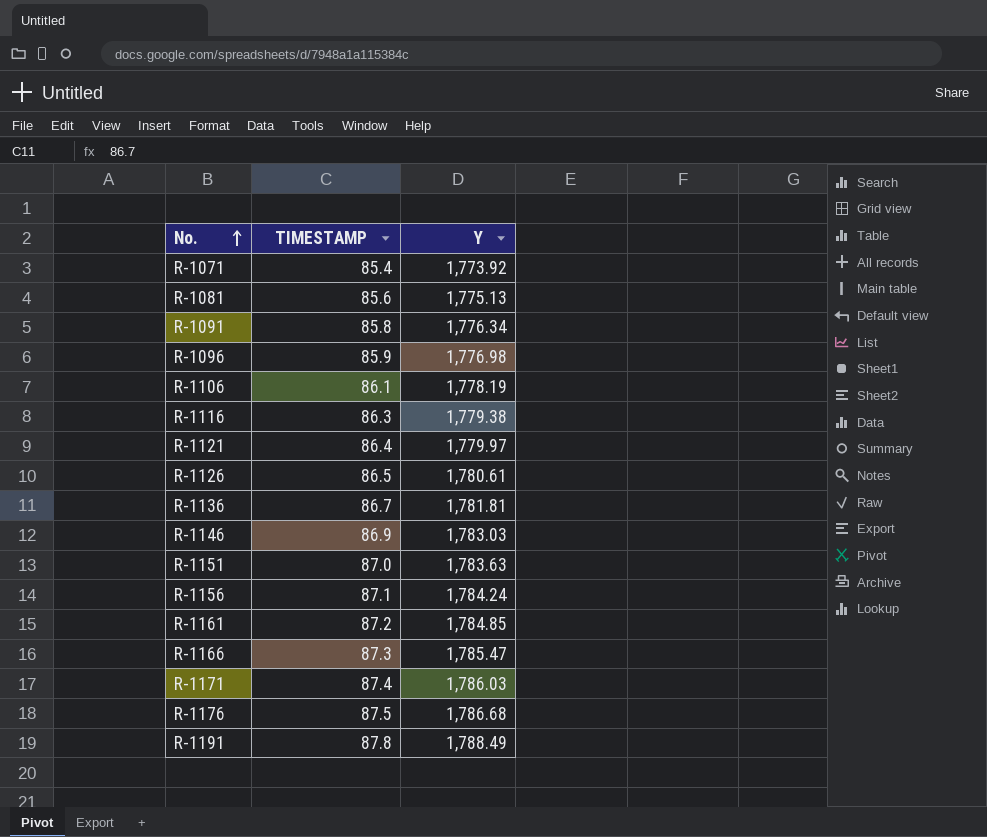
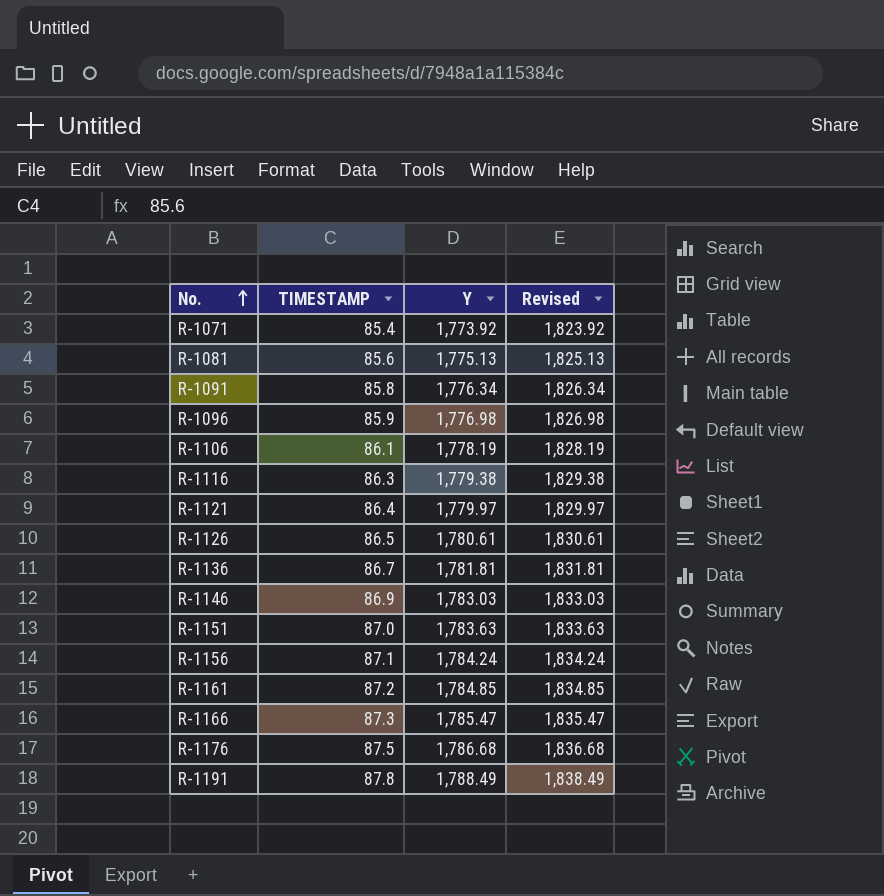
column Revised | formula: none -> [Y] + 50
row R-1171: 87.4 | 1,786.03 -> none

